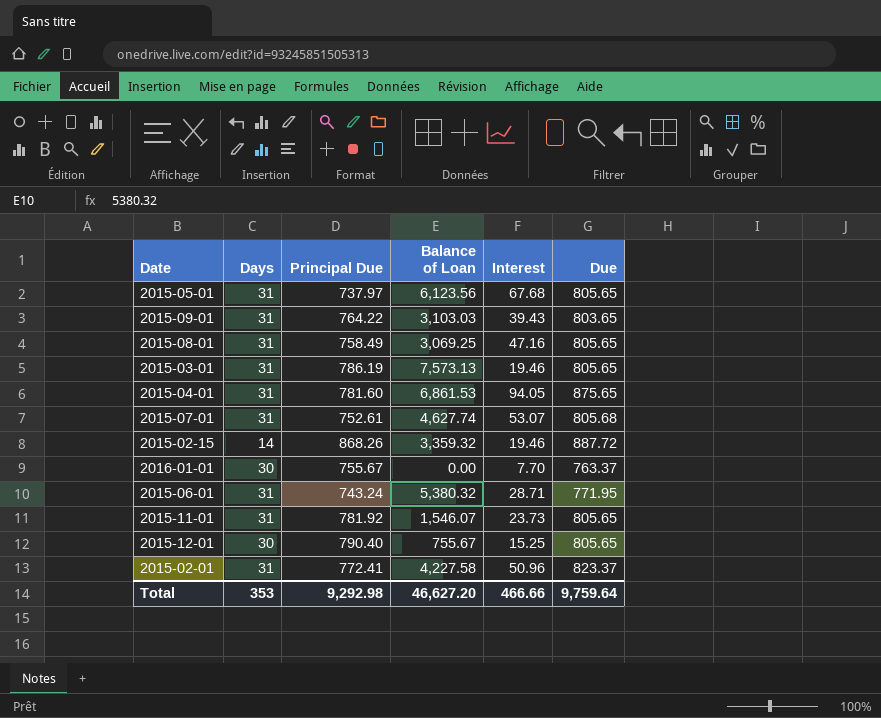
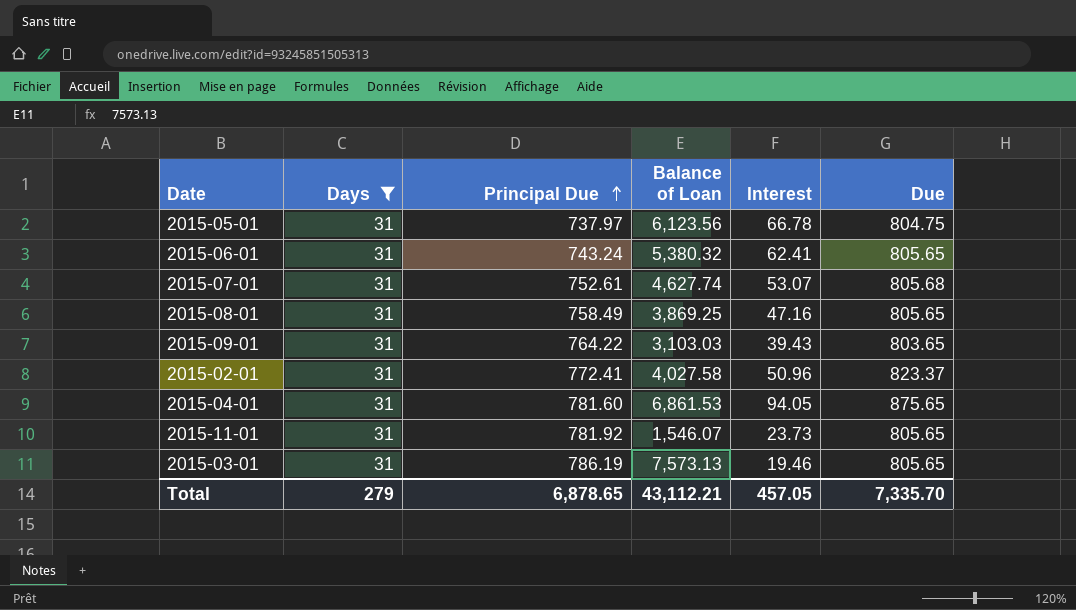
filter: none -> Days = 31
row order: none -> Principal Due ascending
2015-05-01 | Interest: 67.68 -> 66.78
2015-05-01 | Due: 805.65 -> 804.75
2015-06-01 | Interest: 28.71 -> 62.41
2015-06-01 | Due: 771.95 -> 805.65
2015-08-01 | Balance of Loan: 3,069.25 -> 3,869.25
2015-02-01 | Balance of Loan: 4,227.58 -> 4,027.58
Total | Days: 353 -> 279
Total | Principal Due: 9,292.98 -> 6,878.65
Total | Balance of Loan: 46,627.20 -> 43,112.21
Total | Interest: 466.66 -> 457.05
Total | Due: 9,759.64 -> 7,335.70

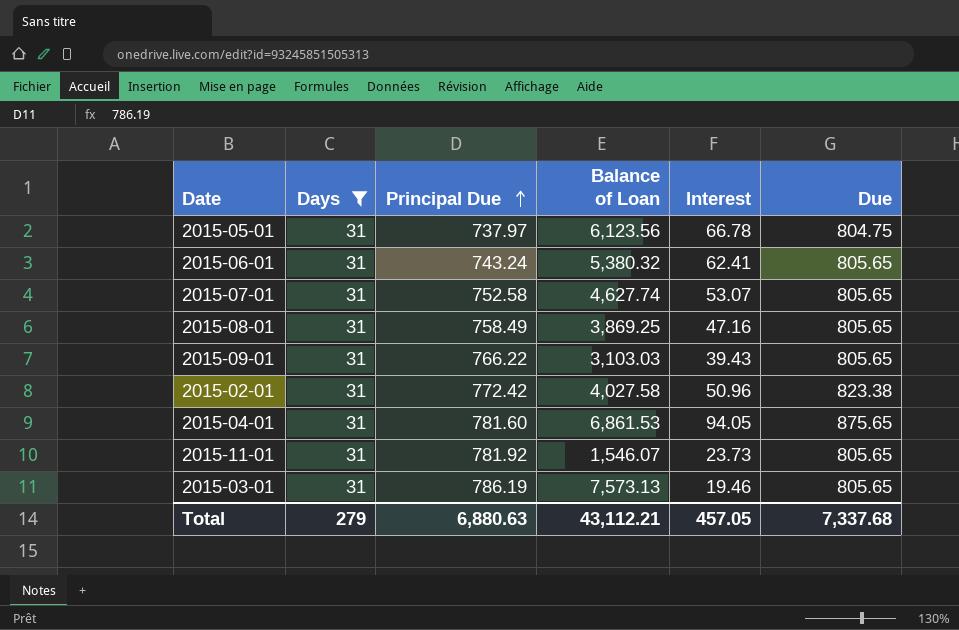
2015-07-01 | Principal Due: 752.61 -> 752.58
2015-07-01 | Due: 805.68 -> 805.65
2015-09-01 | Principal Due: 764.22 -> 766.22
2015-09-01 | Due: 803.65 -> 805.65
2015-02-01 | Principal Due: 772.41 -> 772.42
2015-02-01 | Due: 823.37 -> 823.38
Total | Principal Due: 6,878.65 -> 6,880.63
Total | Due: 7,335.70 -> 7,337.68

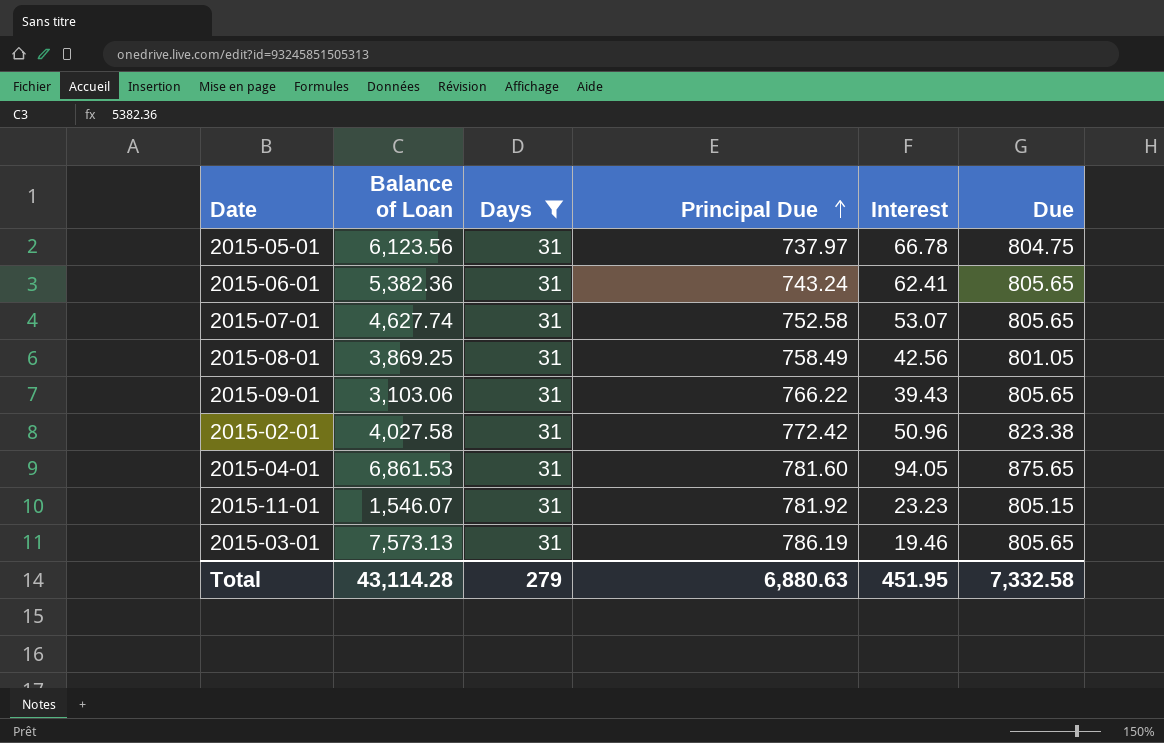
column Balance of Loan | position: 4 -> 2
2015-06-01 | Balance of Loan: 5,380.32 -> 5,382.36
2015-08-01 | Interest: 47.16 -> 42.56
2015-08-01 | Due: 805.65 -> 801.05
2015-09-01 | Balance of Loan: 3,103.03 -> 3,103.06
2015-11-01 | Interest: 23.73 -> 23.23
2015-11-01 | Due: 805.65 -> 805.15
Total | Balance of Loan: 43,112.21 -> 43,114.28
Total | Interest: 457.05 -> 451.95
Total | Due: 7,337.68 -> 7,332.58

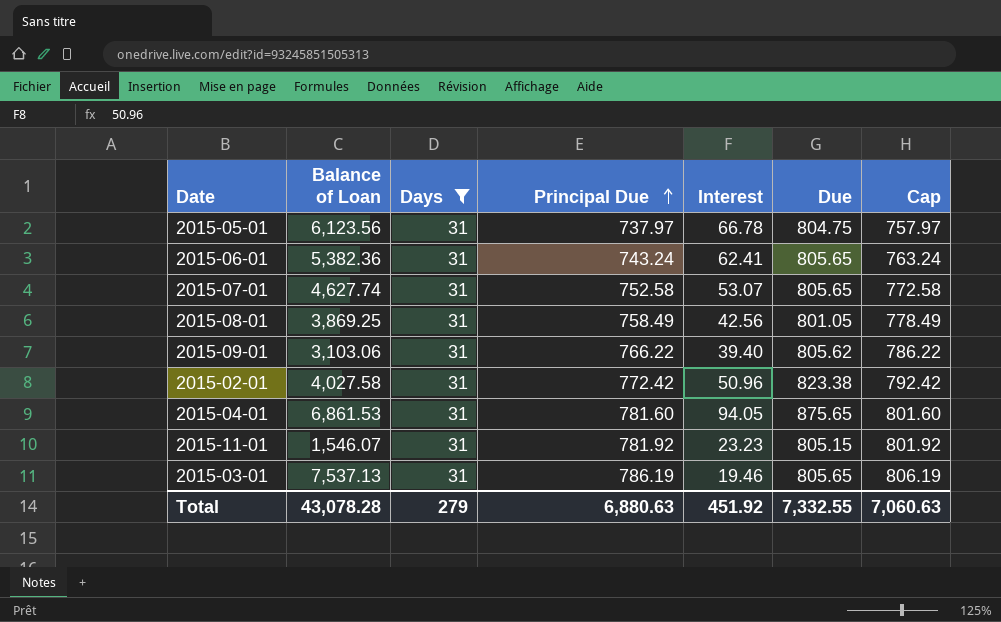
column Cap | formula: none -> [Principal Due] + 20
2015-09-01 | Interest: 39.43 -> 39.40
2015-09-01 | Due: 805.65 -> 805.62
2015-03-01 | Balance of Loan: 7,573.13 -> 7,537.13
Total | Balance of Loan: 43,114.28 -> 43,078.28
Total | Interest: 451.95 -> 451.92
Total | Due: 7,332.58 -> 7,332.55

